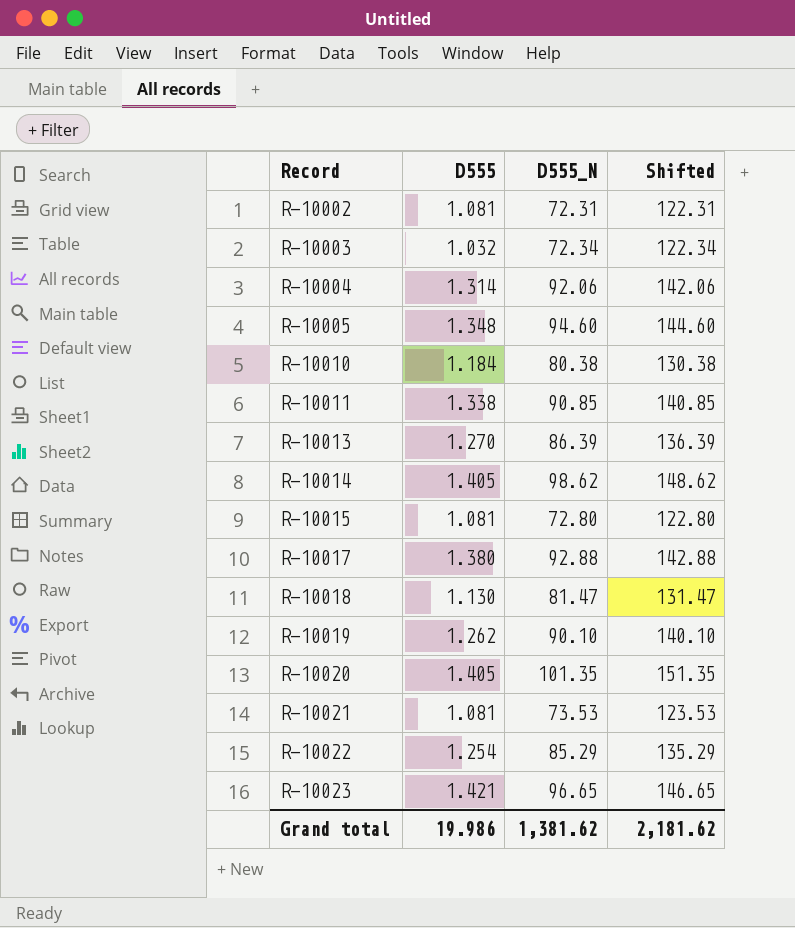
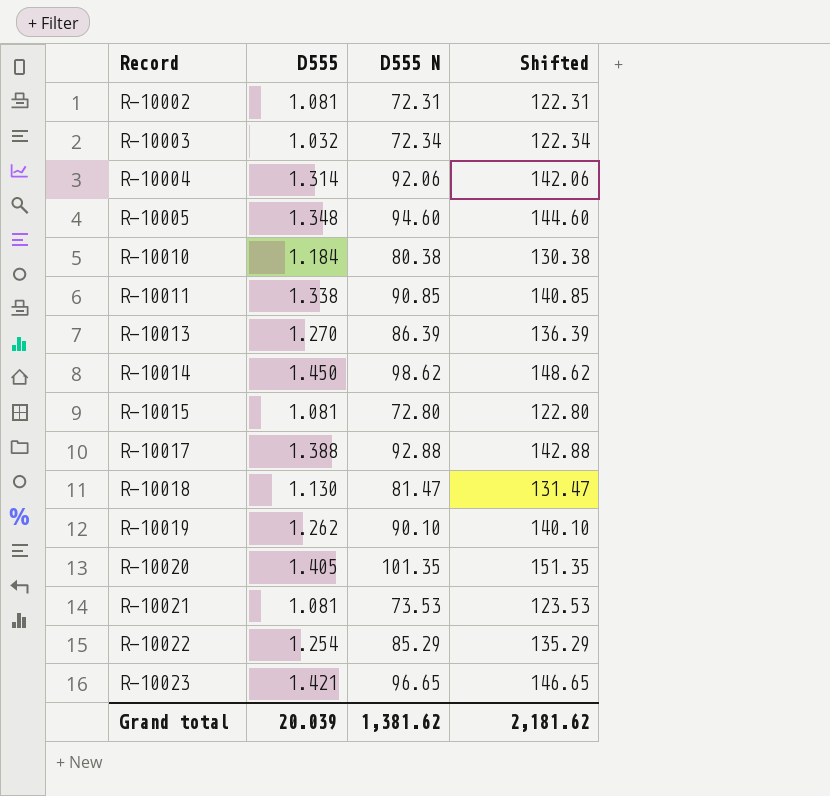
column name: D555_N -> D555 N
R-10014 | D555: 1.405 -> 1.450
R-10017 | D555: 1.380 -> 1.388
Grand total | D555: 19.986 -> 20.039

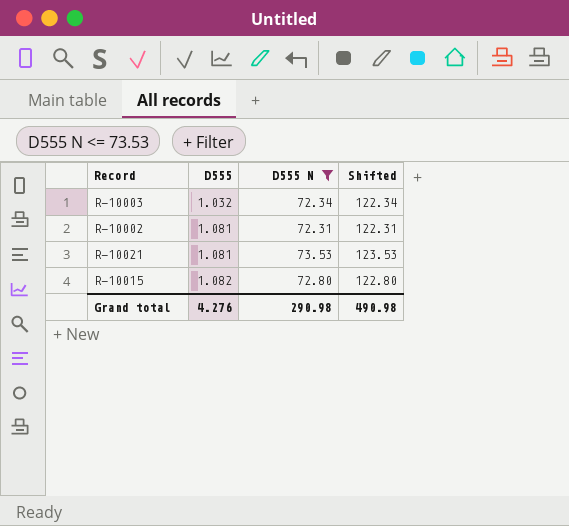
filter: none -> D555 N <= 73.53
row order: Record ascending -> D555 ascending
R-10015 | D555: 1.081 -> 1.082
Grand total | D555: 20.039 -> 4.276
Grand total | D555 N: 1,381.62 -> 290.98
Grand total | Shifted: 2,181.62 -> 490.98

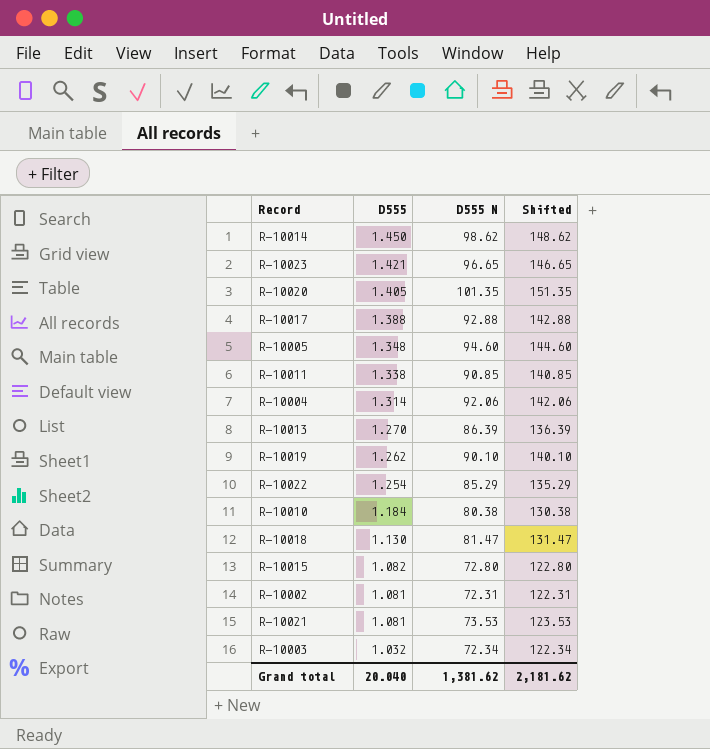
filter: D555 N <= 73.53 -> none
row order: D555 ascending -> D555 descending
Grand total | D555: 4.276 -> 20.040
Grand total | D555 N: 290.98 -> 1,381.62
Grand total | Shifted: 490.98 -> 2,181.62

